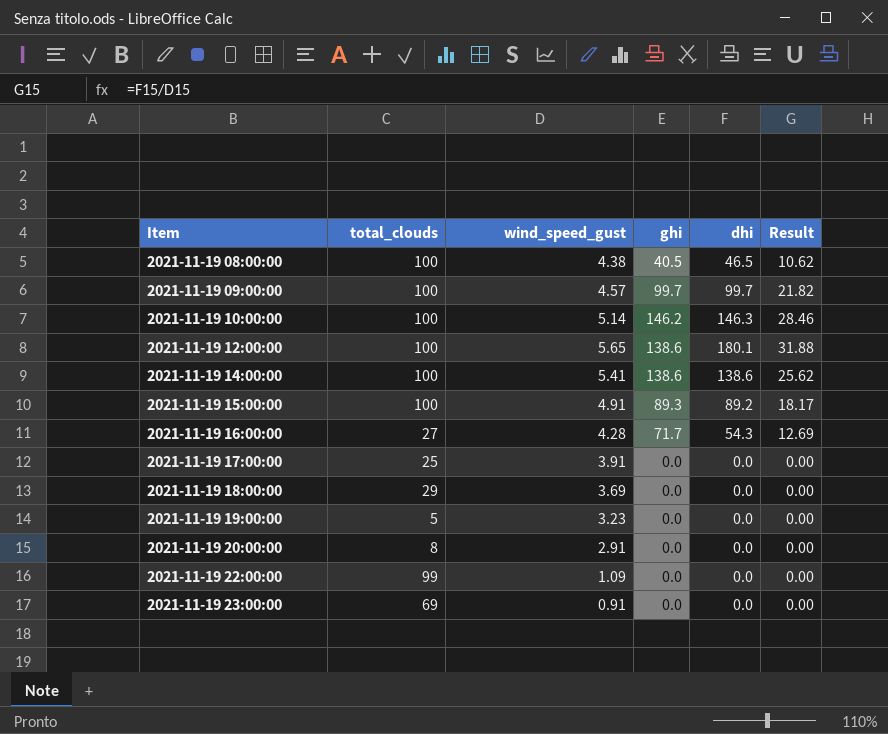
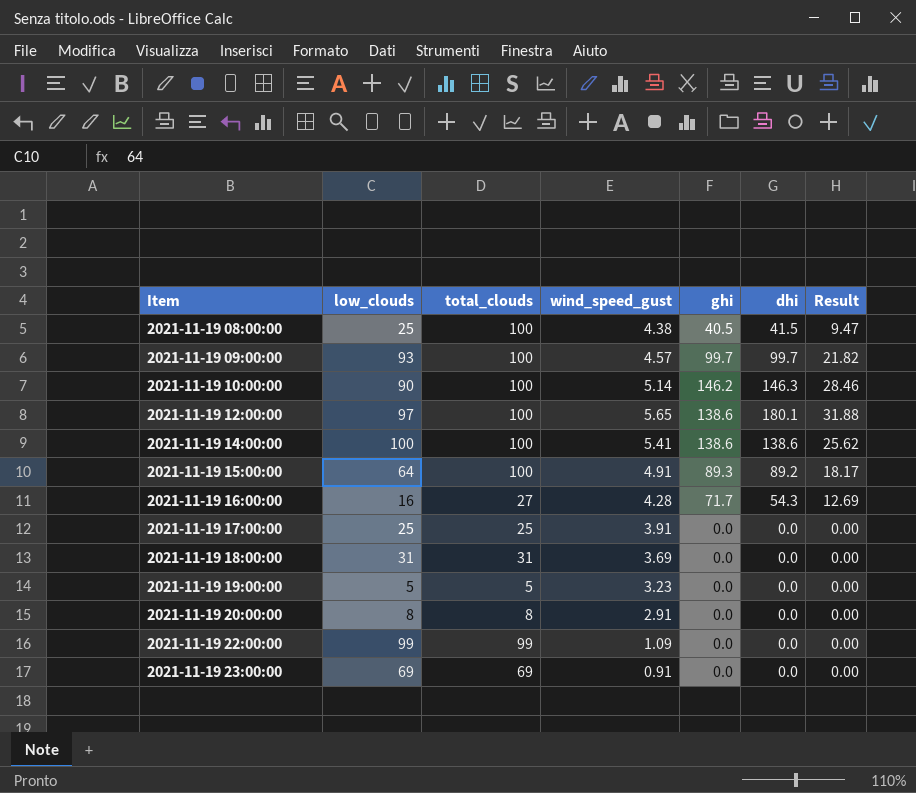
column low_clouds | position: none -> 2
2021-11-19 08:00:00 | dhi: 46.5 -> 41.5
2021-11-19 08:00:00 | Result: 10.62 -> 9.47
2021-11-19 18:00:00 | total_clouds: 29 -> 31

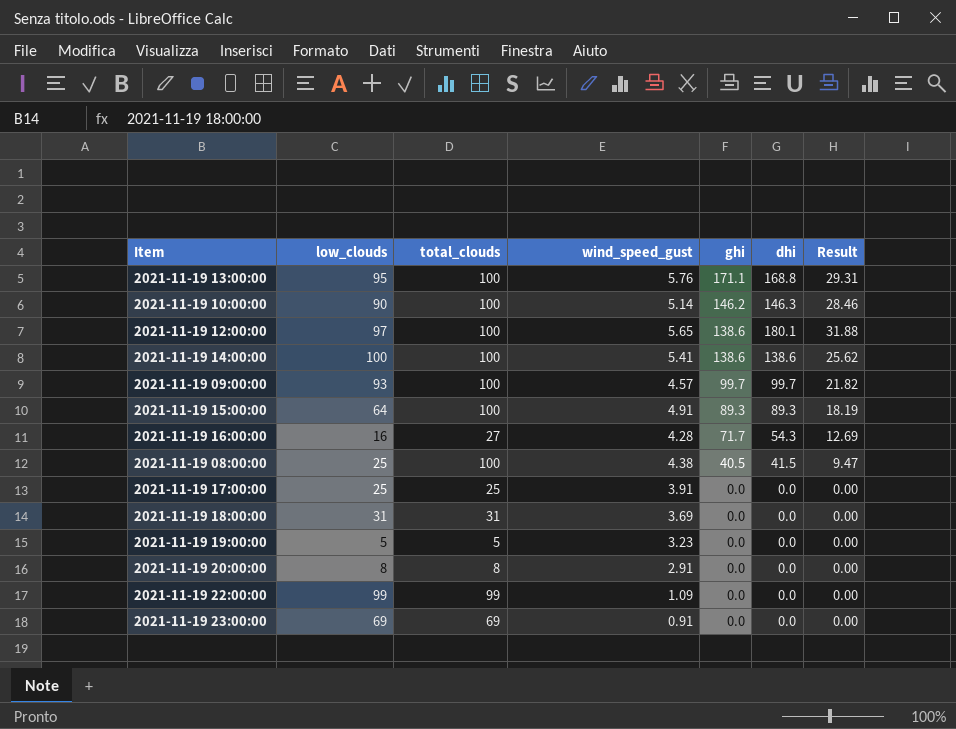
row order: Item ascending -> ghi descending
row 2021-11-19 13:00:00: none -> 95 | 100 | 5.76 | 171.1 | 168.8 | 29.31
2021-11-19 15:00:00 | dhi: 89.2 -> 89.3
2021-11-19 15:00:00 | Result: 18.17 -> 18.19

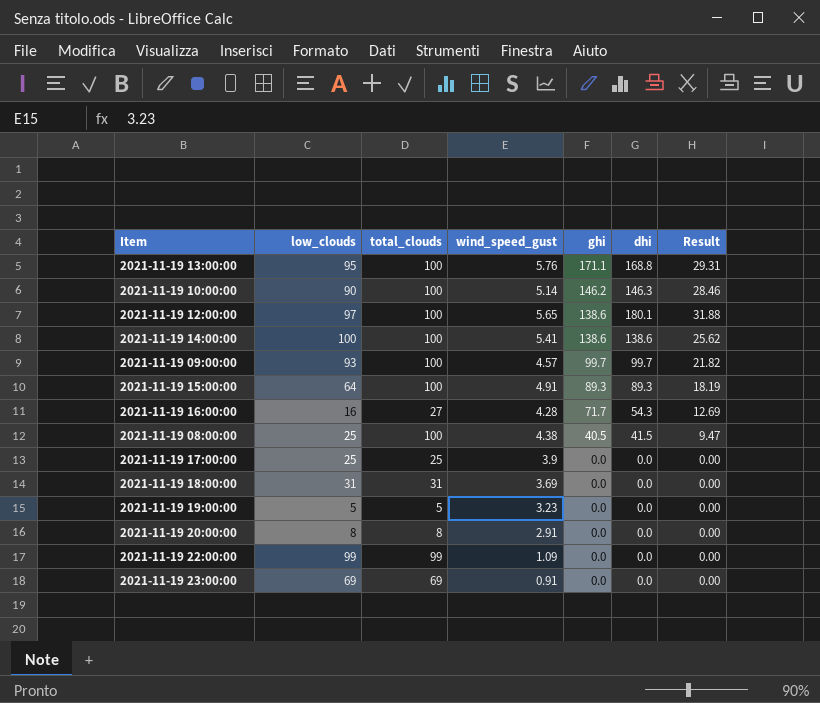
2021-11-19 17:00:00 | wind_speed_gust: 3.91 -> 3.9

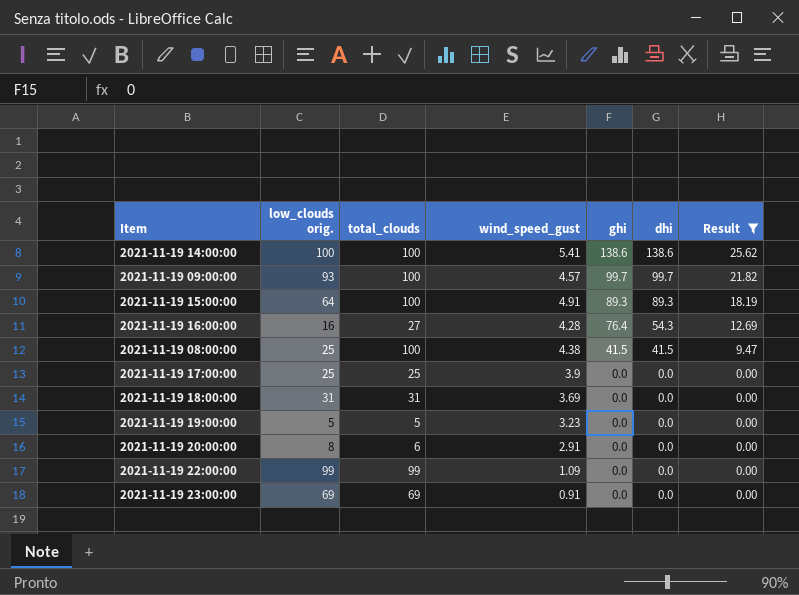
filter: none -> Result <= 25.62
column name: low_clouds -> low_clouds orig.
2021-11-19 16:00:00 | ghi: 71.7 -> 76.4
2021-11-19 08:00:00 | ghi: 40.5 -> 41.5
2021-11-19 20:00:00 | total_clouds: 8 -> 6

